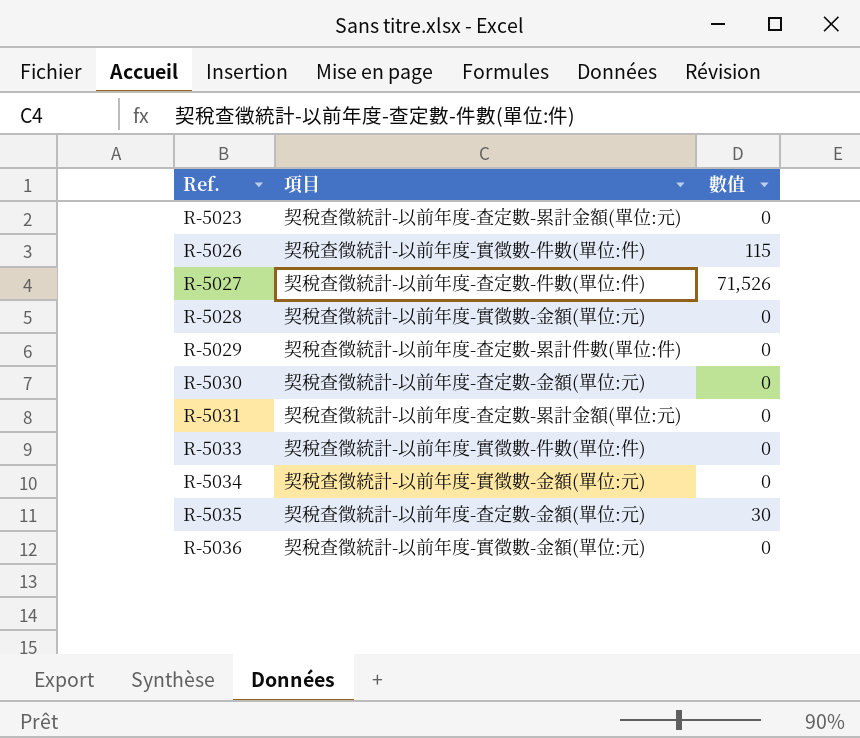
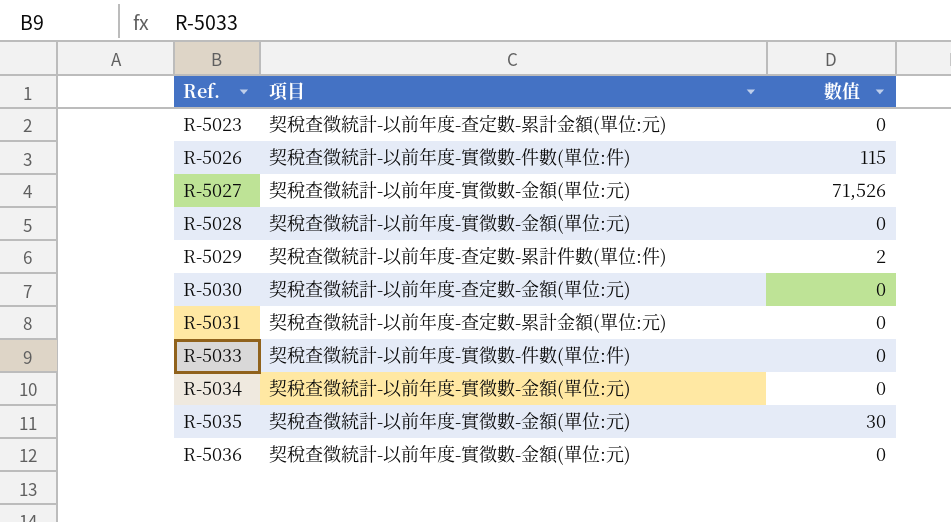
R-5027 | 項目: 契稅查徵統計-以前年度-查定數-件數(單位:件) -> 契稅查徵統計-以前年度-實徵數-金額(單位:元)
R-5029 | 數值: 0 -> 2
R-5035 | 項目: 契稅查徵統計-以前年度-查定數-金額(單位:元) -> 契稅查徵統計-以前年度-實徵數-金額(單位:元)

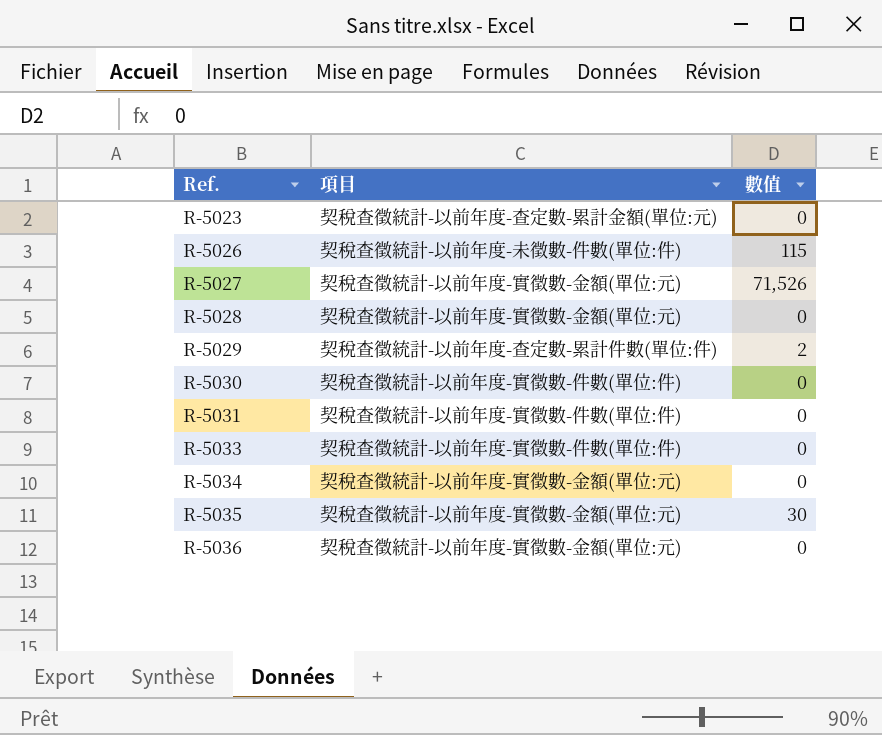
R-5026 | 項目: 契稅查徵統計-以前年度-實徵數-件數(單位:件) -> 契稅查徵統計-以前年度-未徵數-件數(單位:件)
R-5030 | 項目: 契稅查徵統計-以前年度-查定數-金額(單位:元) -> 契稅查徵統計-以前年度-實徵數-件數(單位:件)
R-5031 | 項目: 契稅查徵統計-以前年度-查定數-累計金額(單位:元) -> 契稅查徵統計-以前年度-實徵數-件數(單位:件)

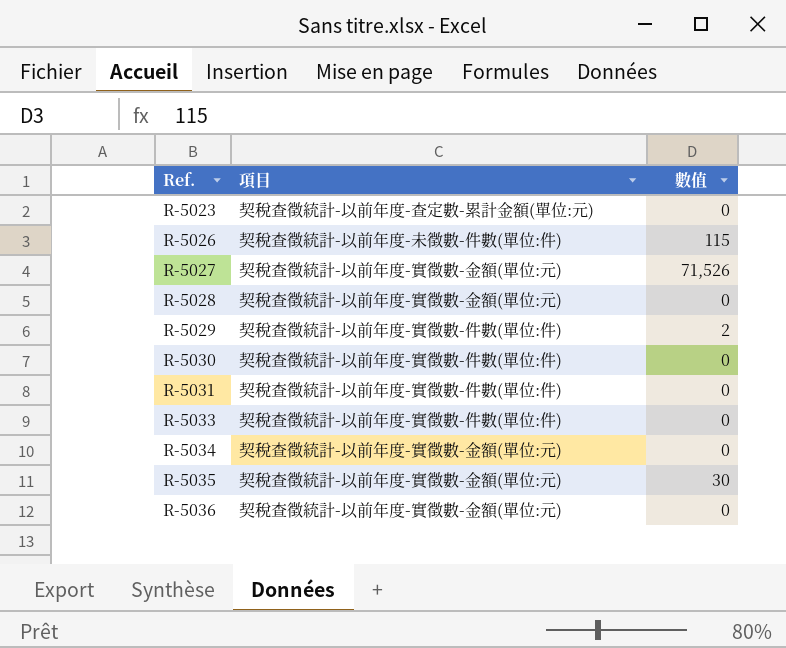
R-5029 | 項目: 契稅查徵統計-以前年度-查定數-累計件數(單位:件) -> 契稅查徵統計-以前年度-實徵數-件數(單位:件)

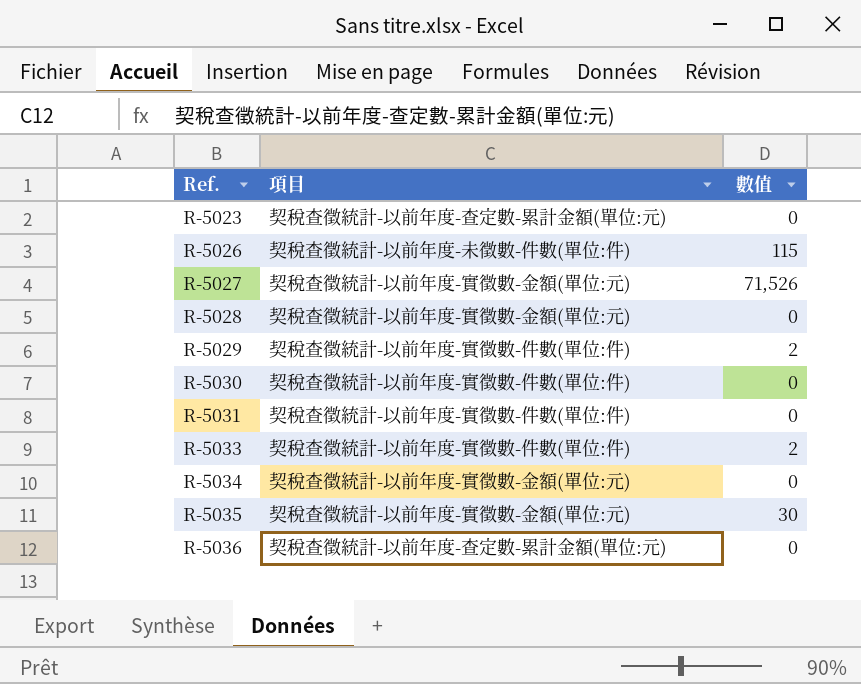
R-5033 | 數值: 0 -> 2
R-5036 | 項目: 契稅查徵統計-以前年度-實徵數-金額(單位:元) -> 契稅查徵統計-以前年度-查定數-累計金額(單位:元)

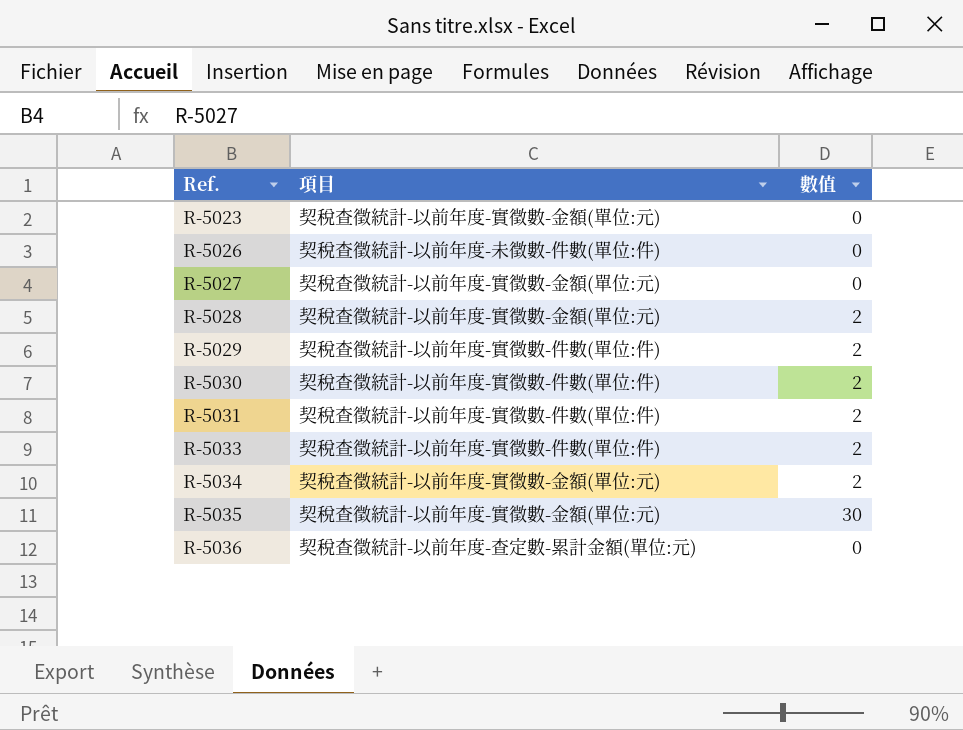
R-5023 | 項目: 契稅查徵統計-以前年度-查定數-累計金額(單位:元) -> 契稅查徵統計-以前年度-實徵數-金額(單位:元)
R-5026 | 數值: 115 -> 0
R-5027 | 數值: 71,526 -> 0
R-5028 | 數值: 0 -> 2
R-5030 | 數值: 0 -> 2
R-5031 | 數值: 0 -> 2
R-5034 | 數值: 0 -> 2

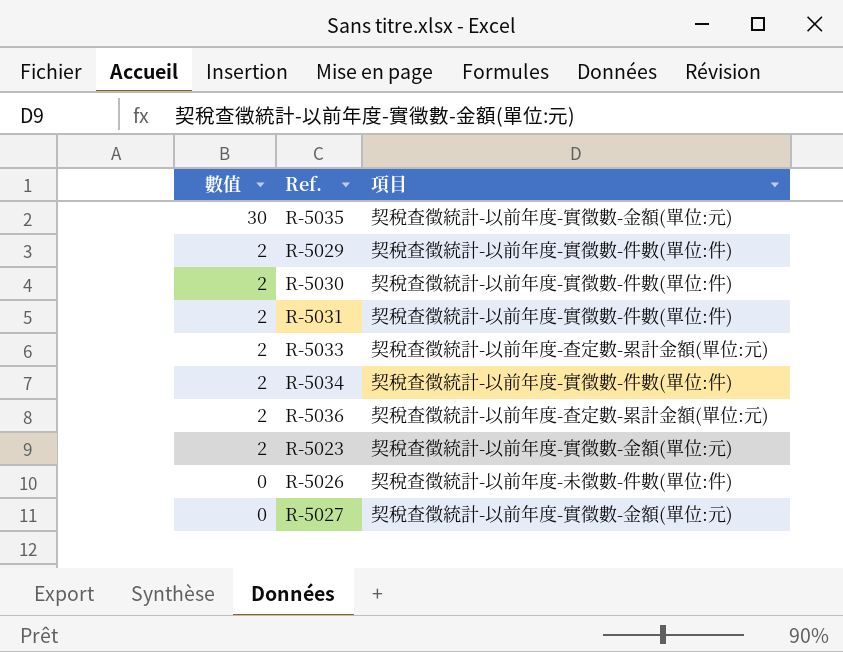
row order: Ref. ascending -> 數值 descending
column 數值 | position: 3 -> 1
row R-5028: 契稅查徵統計-以前年度-實徵數-金額(單位:元) | 2 -> none
R-5033 | 項目: 契稅查徵統計-以前年度-實徵數-件數(單位:件) -> 契稅查徵統計-以前年度-查定數-累計金額(單位:元)
R-5034 | 項目: 契稅查徵統計-以前年度-實徵數-金額(單位:元) -> 契稅查徵統計-以前年度-實徵數-件數(單位:件)
R-5036 | 數值: 0 -> 2
R-5023 | 數值: 0 -> 2

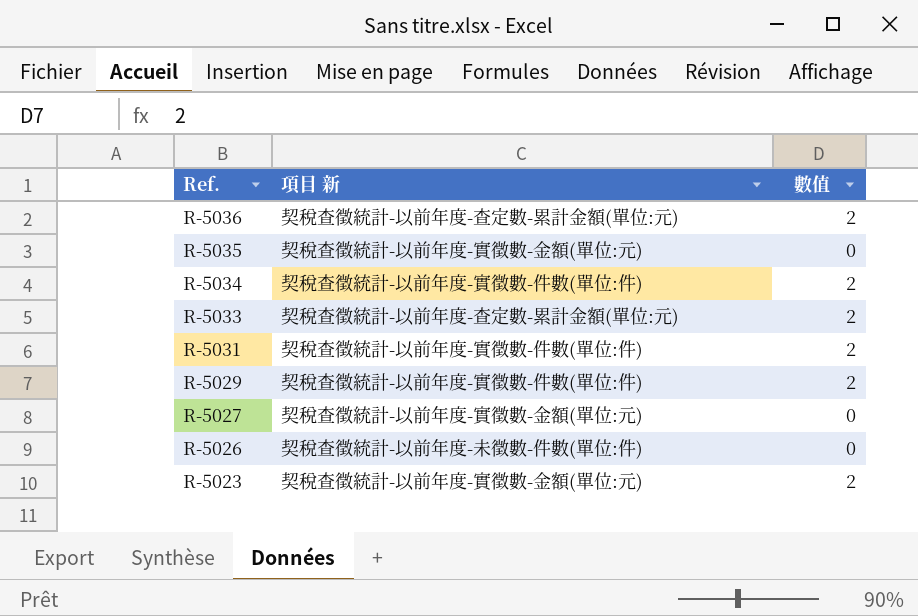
row order: 數值 descending -> Ref. descending
column name: 項目 -> 項目 新
column 數值 | position: 1 -> 3
row R-5030: 2 | 契稅查徵統計-以前年度-實徵數-件數(單位:件) -> none
R-5035 | 數值: 30 -> 0

